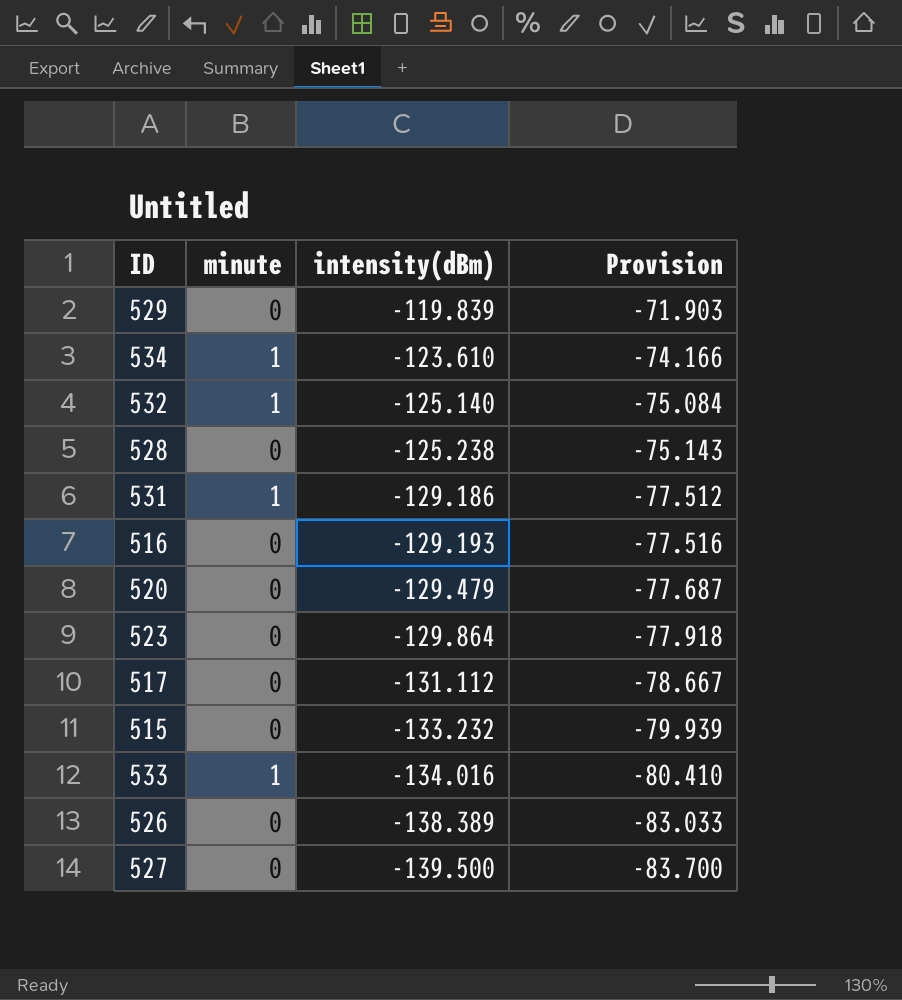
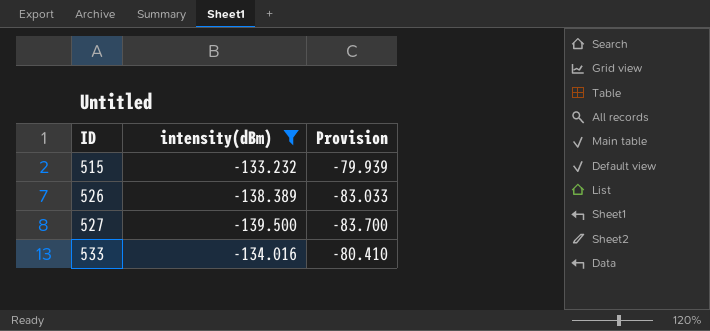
filter: none -> intensity(dBm) <= -133.232
row order: intensity(dBm) descending -> ID ascending
column minute | position: 2 -> none

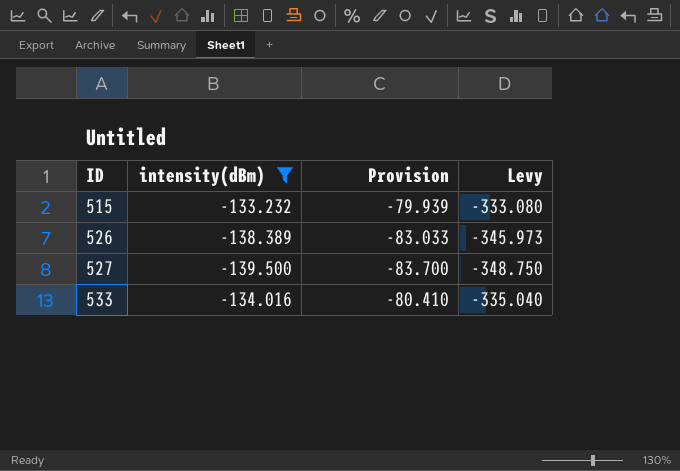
column Levy | formula: none -> [intensity(dBm)] * 2.5

